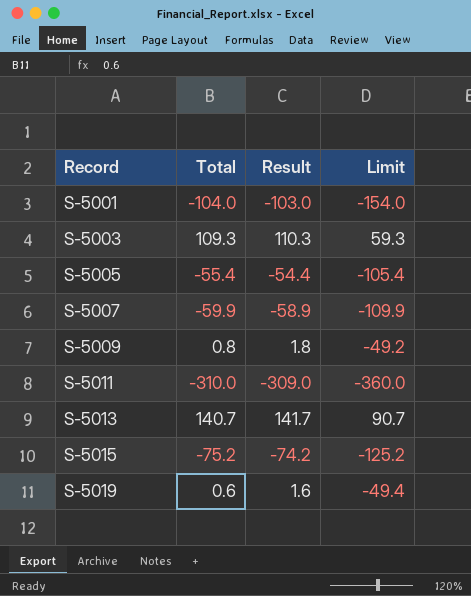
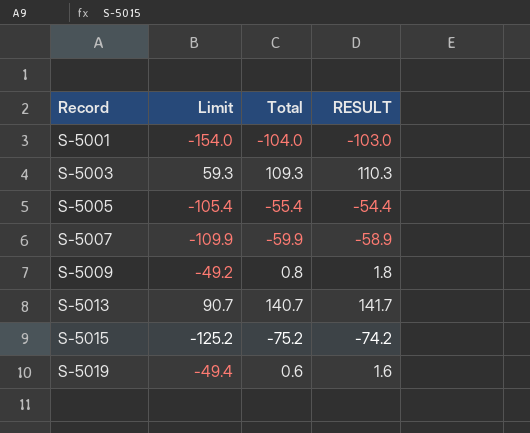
column Limit | position: 4 -> 2
column name: Result -> RESULT
row S-5011: -310.0 | -309.0 | -360.0 -> none

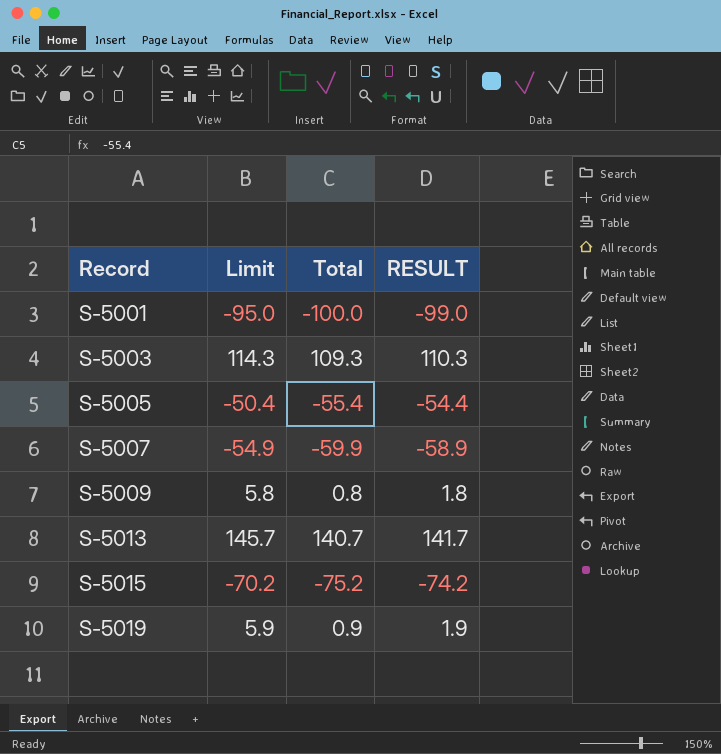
column Limit | formula: [Total] - 50 -> [Total] + 5
S-5001 | Total: -104.0 -> -100.0
S-5001 | RESULT: -103.0 -> -99.0
S-5019 | Total: 0.6 -> 0.9
S-5019 | RESULT: 1.6 -> 1.9

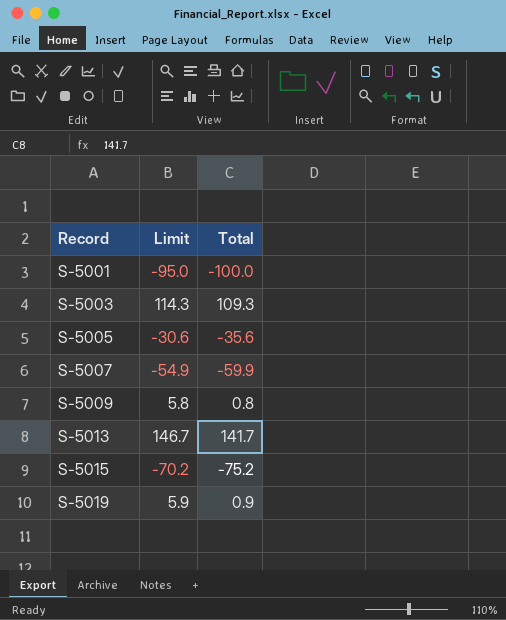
column RESULT | formula: [Total] + 1 -> none
S-5005 | Limit: -50.4 -> -30.6
S-5005 | Total: -55.4 -> -35.6
S-5013 | Limit: 145.7 -> 146.7
S-5013 | Total: 140.7 -> 141.7

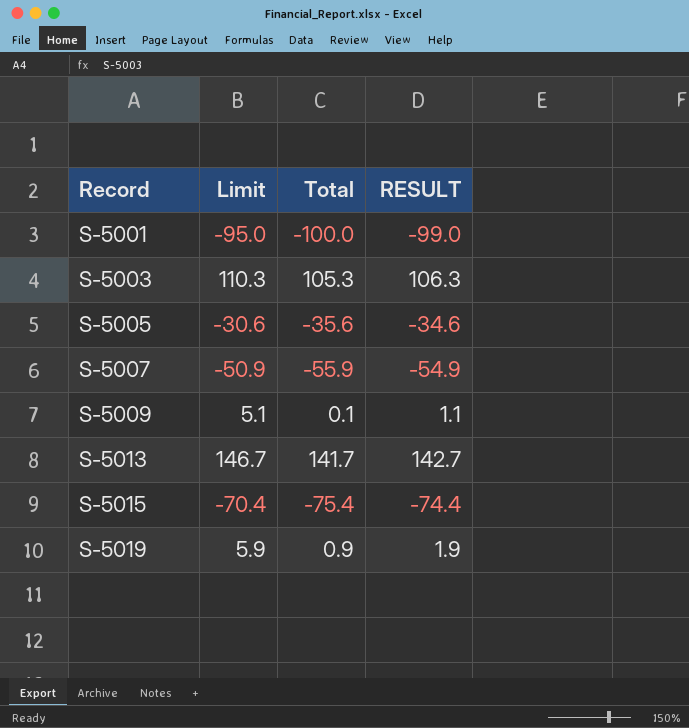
column RESULT | formula: none -> [Total] + 1
S-5003 | Limit: 114.3 -> 110.3
S-5003 | Total: 109.3 -> 105.3
S-5007 | Limit: -54.9 -> -50.9
S-5007 | Total: -59.9 -> -55.9
S-5009 | Limit: 5.8 -> 5.1
S-5009 | Total: 0.8 -> 0.1
S-5015 | Limit: -70.2 -> -70.4
S-5015 | Total: -75.2 -> -75.4

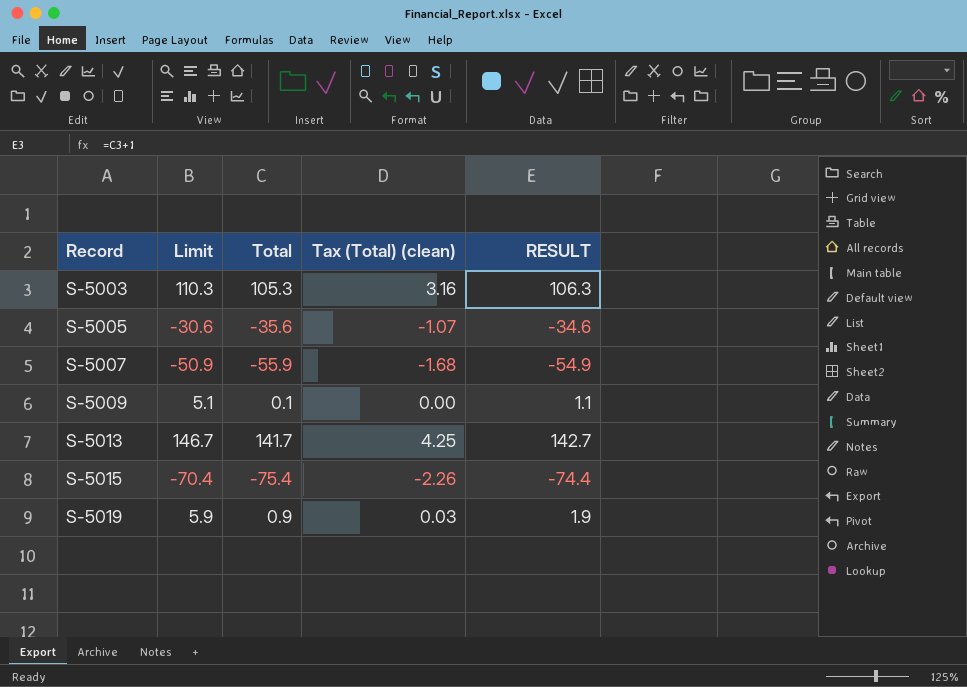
column Tax (Total) (clean) | formula: none -> [Total] * 0.03
row S-5001: -95.0 | -100.0 | -99.0 -> none

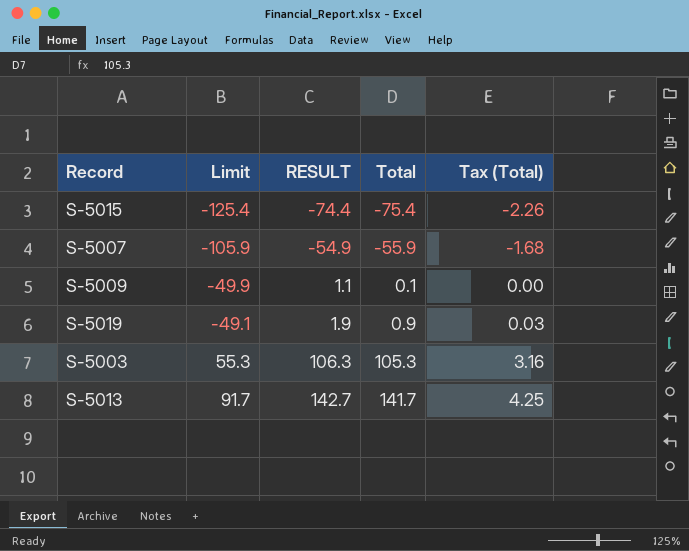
row order: Record ascending -> Limit ascending
column Limit | formula: [Total] + 5 -> [Total] - 50
column RESULT | position: 5 -> 3
column name: Tax (Total) (clean) -> Tax (Total)
row S-5005: -30.6 | -35.6 | -1.07 | -34.6 -> none

